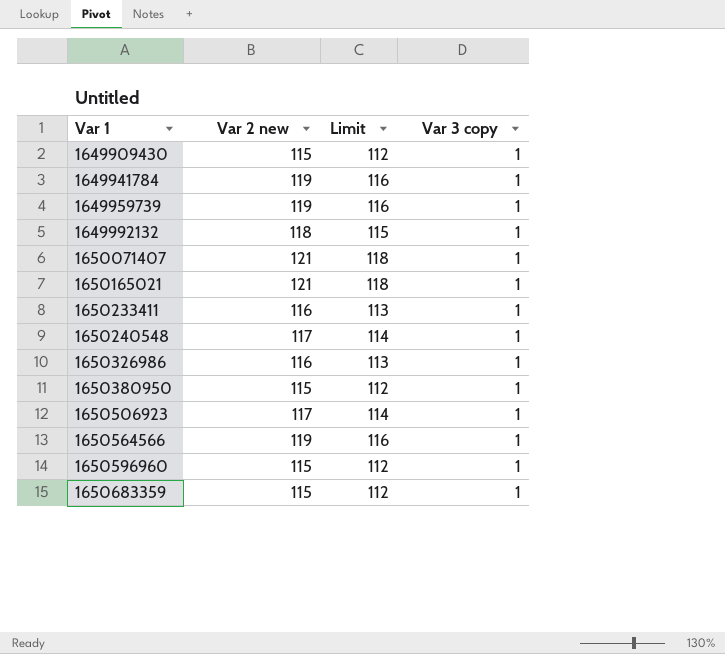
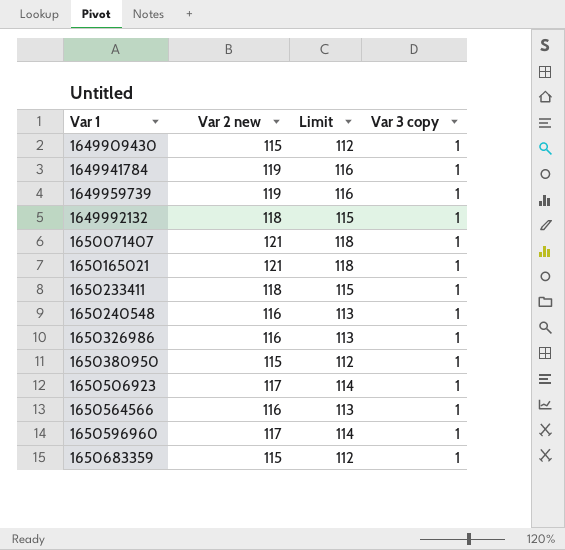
1650233411 | Var 2 new: 116 -> 118
1650233411 | Limit: 113 -> 115
1650240548 | Var 2 new: 117 -> 116
1650240548 | Limit: 114 -> 113
1650564566 | Var 2 new: 119 -> 116
1650564566 | Limit: 116 -> 113
1650596960 | Var 2 new: 115 -> 117
1650596960 | Limit: 112 -> 114

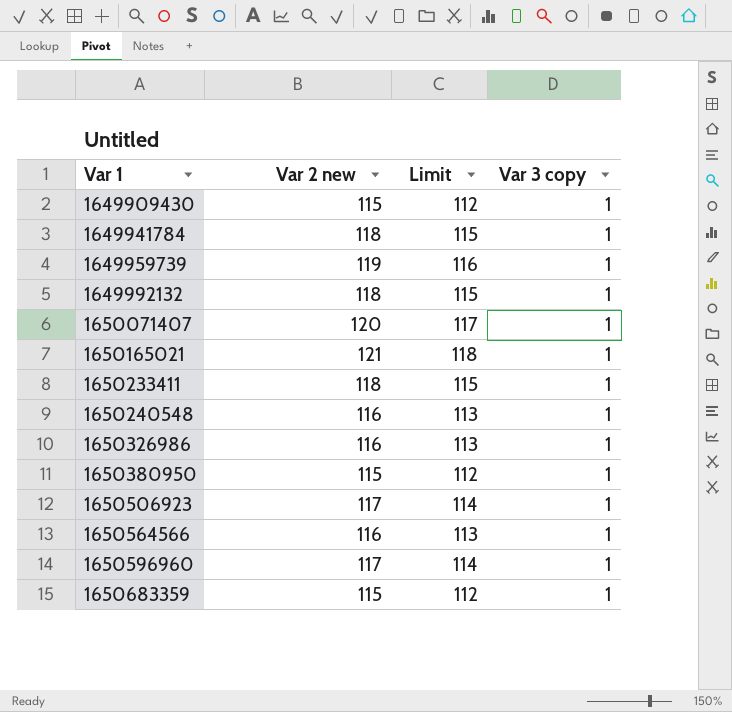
1649941784 | Var 2 new: 119 -> 118
1649941784 | Limit: 116 -> 115
1650071407 | Var 2 new: 121 -> 120
1650071407 | Limit: 118 -> 117

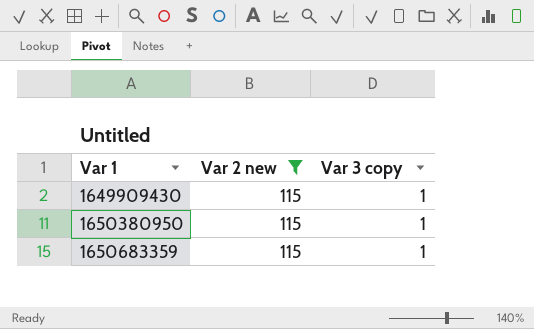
filter: none -> Var 2 new = 115
column Limit | formula: [Var 2 new] - 3 -> none

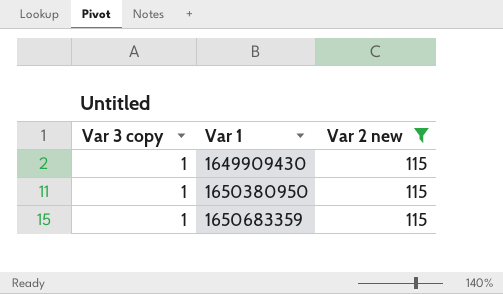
column Var 3 copy | position: 3 -> 1

